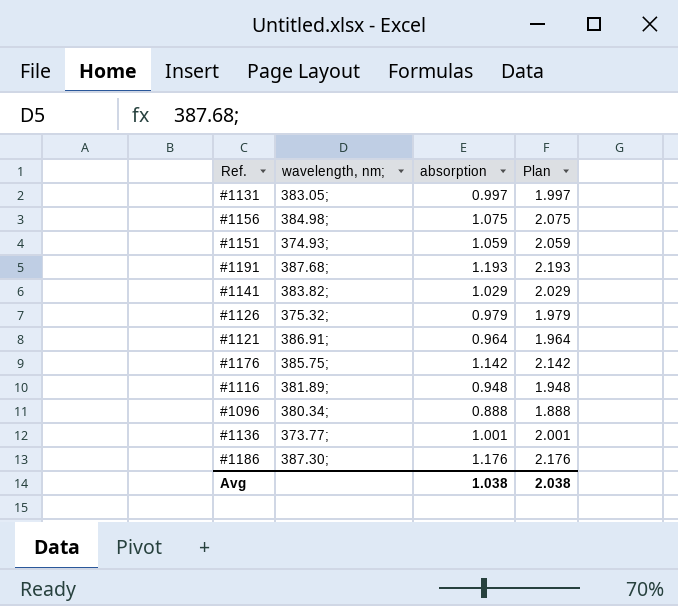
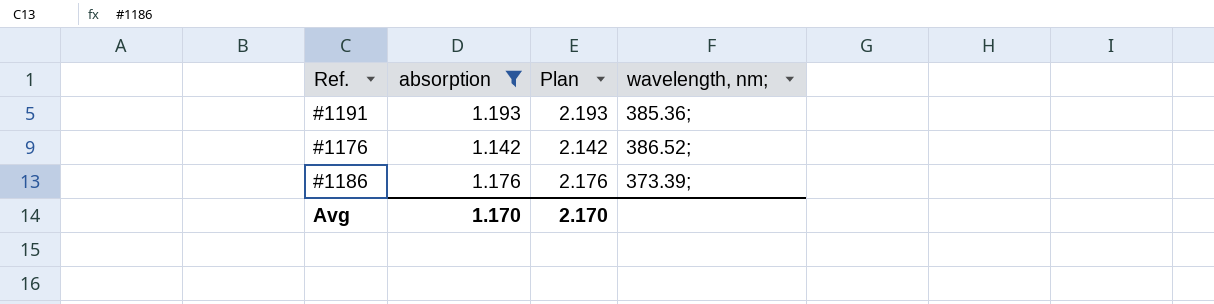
filter: none -> absorption >= 1.142
column wavelength, nm; | position: 2 -> 4
#1191 | wavelength, nm;: 387.68; -> 385.36;
#1176 | wavelength, nm;: 385.75; -> 386.52;
#1186 | wavelength, nm;: 387.30; -> 373.39;
Avg | absorption: 1.038 -> 1.170
Avg | Plan: 2.038 -> 2.170

